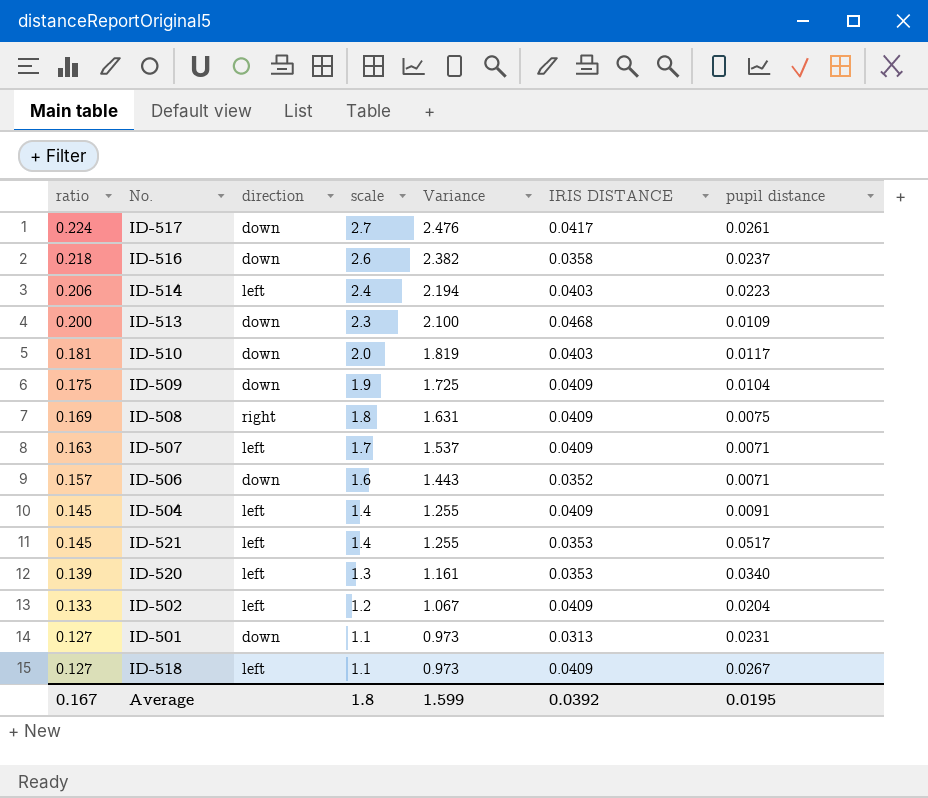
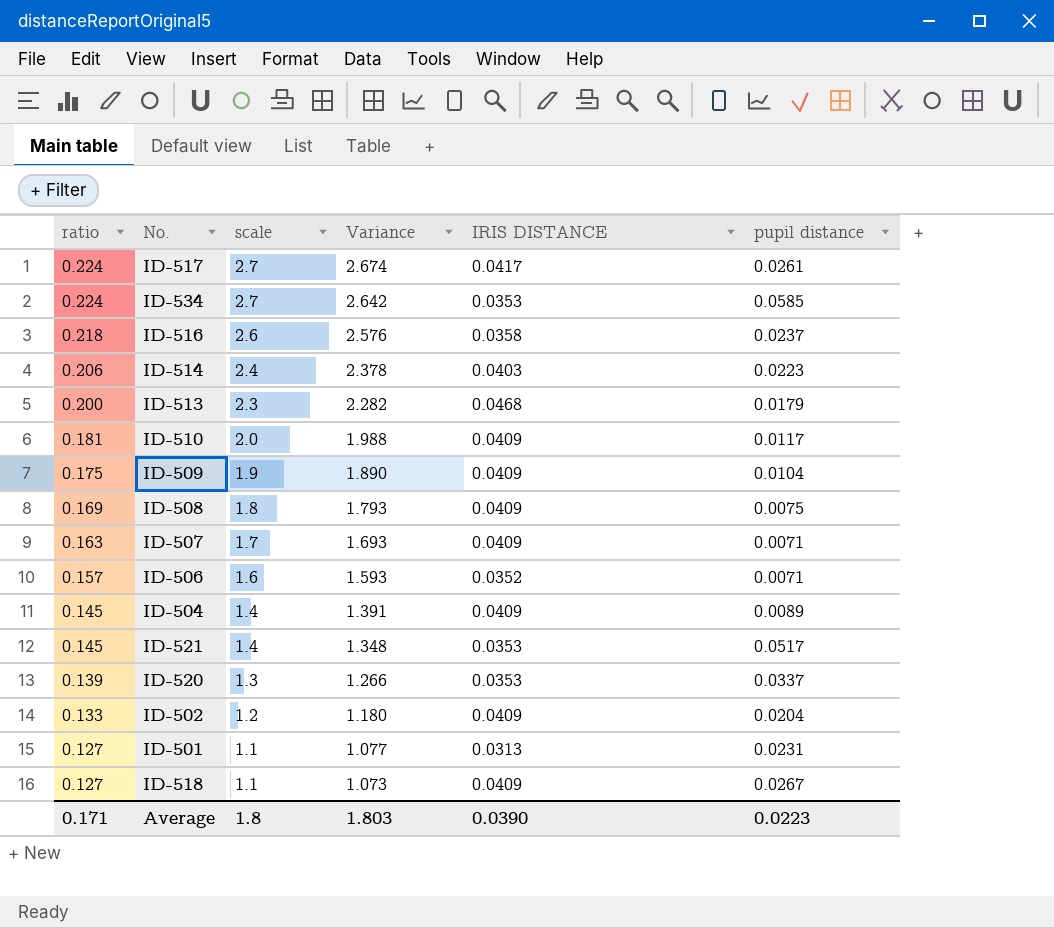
column direction | position: 3 -> none
column Variance | formula: [scale] - [ratio] -> [scale] - [pupil distance]
row ID-534: none -> 0.224 | 2.7 | 2.642 | 0.0353 | 0.0585
ID-513 | pupil distance: 0.0109 -> 0.0179
ID-510 | IRIS DISTANCE: 0.0403 -> 0.0409
ID-504 | pupil distance: 0.0091 -> 0.0089
ID-520 | pupil distance: 0.0340 -> 0.0337
Average | ratio: 0.167 -> 0.171
Average | Variance: 1.599 -> 1.803
Average | IRIS DISTANCE: 0.0392 -> 0.0390
Average | pupil distance: 0.0195 -> 0.0223

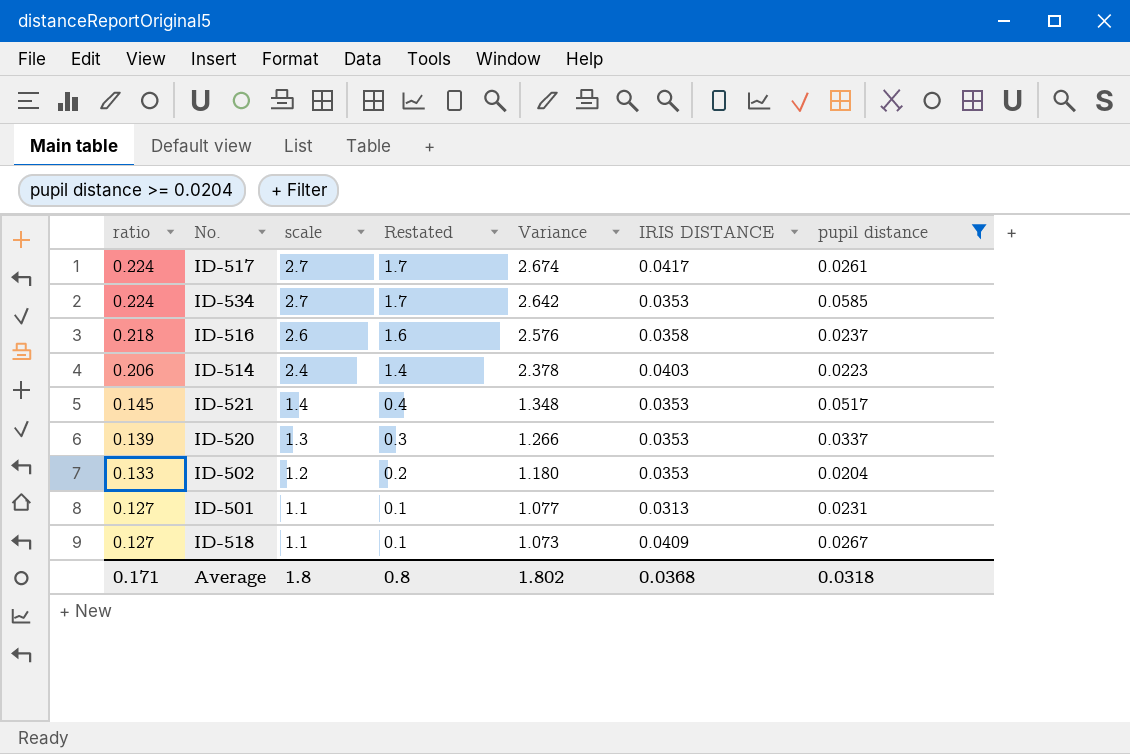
filter: none -> pupil distance >= 0.0204
column Restated | formula: none -> [scale] - 1
ID-502 | IRIS DISTANCE: 0.0409 -> 0.0353
Average | Variance: 1.803 -> 1.802
Average | IRIS DISTANCE: 0.0390 -> 0.0368
Average | pupil distance: 0.0223 -> 0.0318

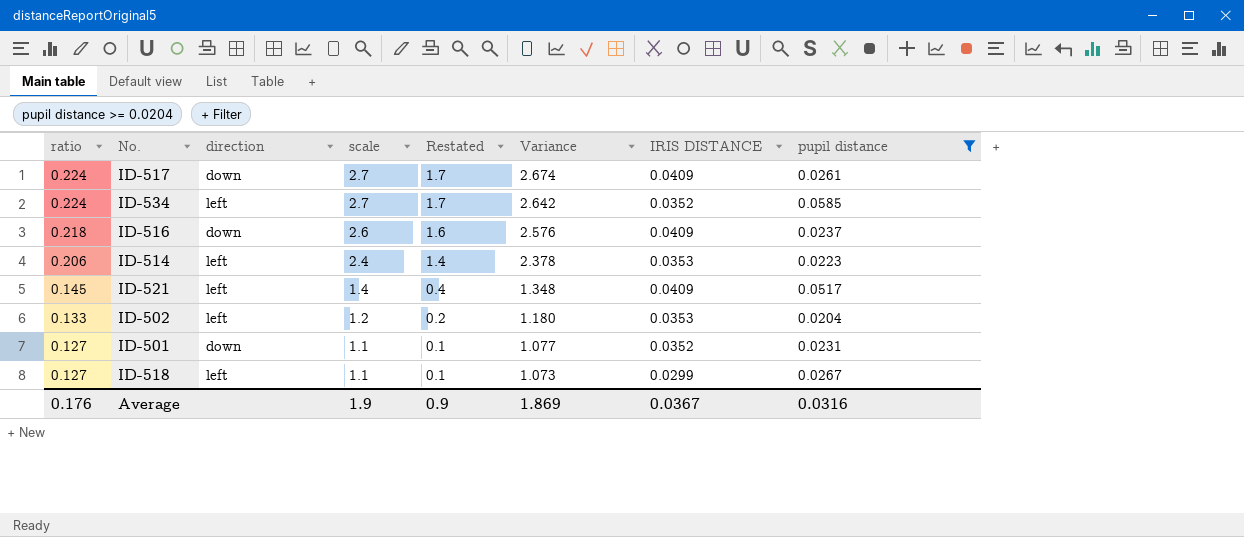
column direction | position: none -> 3
row ID-520: 0.139 | 1.3 | 0.3 | 1.266 | 0.0353 | 0.0337 -> none
ID-517 | IRIS DISTANCE: 0.0417 -> 0.0409
ID-534 | IRIS DISTANCE: 0.0353 -> 0.0352
ID-516 | IRIS DISTANCE: 0.0358 -> 0.0409
ID-514 | IRIS DISTANCE: 0.0403 -> 0.0353
ID-521 | IRIS DISTANCE: 0.0353 -> 0.0409
ID-501 | IRIS DISTANCE: 0.0313 -> 0.0352
ID-518 | IRIS DISTANCE: 0.0409 -> 0.0299
Average | ratio: 0.171 -> 0.176
Average | scale: 1.8 -> 1.9
Average | Restated: 0.8 -> 0.9
Average | Variance: 1.802 -> 1.869
Average | IRIS DISTANCE: 0.0368 -> 0.0367
Average | pupil distance: 0.0318 -> 0.0316

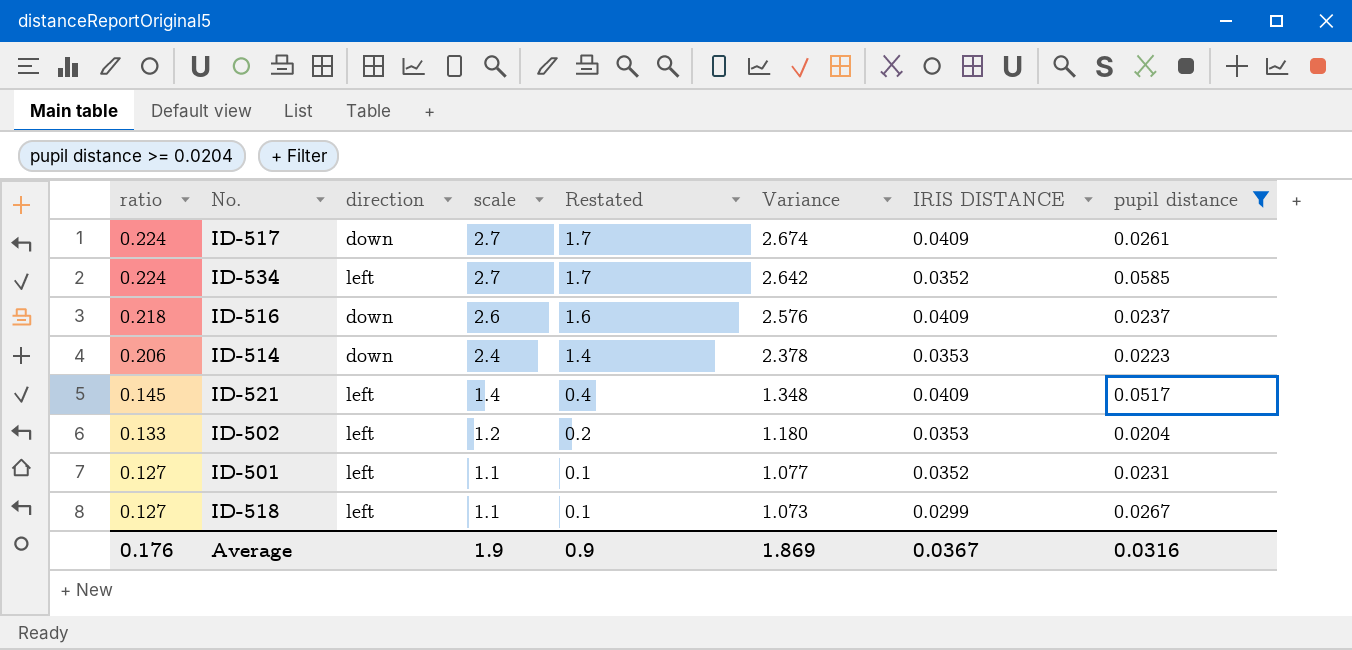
ID-514 | direction: left -> down
ID-501 | direction: down -> left

